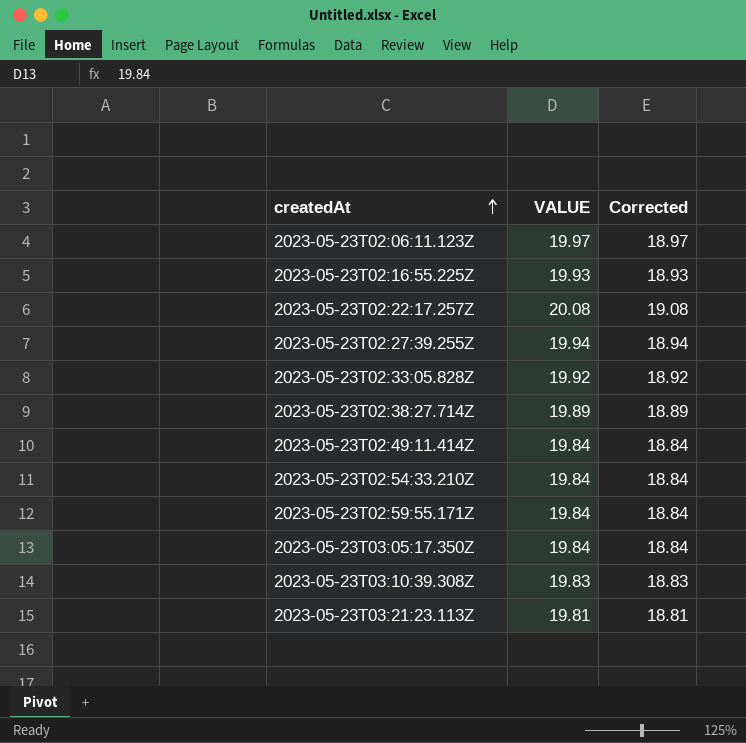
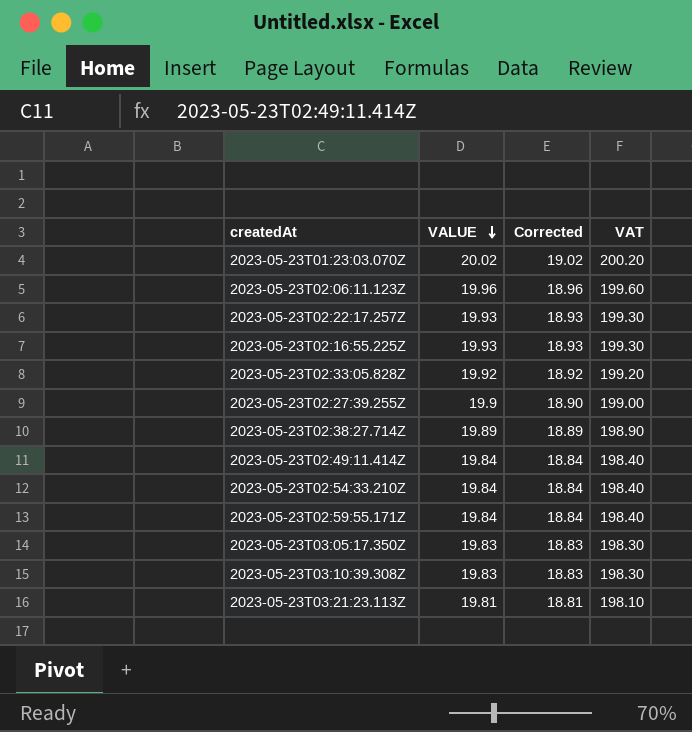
row order: createdAt ascending -> VALUE descending
column VAT | formula: none -> [VALUE] * 10
row 2023-05-23T01:23:03.070Z: none -> 20.02 | 19.02 | 200.20
2023-05-23T02:06:11.123Z | VALUE: 19.97 -> 19.96
2023-05-23T02:06:11.123Z | Corrected: 18.97 -> 18.96
2023-05-23T02:22:17.257Z | VALUE: 20.08 -> 19.93
2023-05-23T02:22:17.257Z | Corrected: 19.08 -> 18.93
2023-05-23T02:27:39.255Z | VALUE: 19.94 -> 19.9
2023-05-23T02:27:39.255Z | Corrected: 18.94 -> 18.90
2023-05-23T03:05:17.350Z | VALUE: 19.84 -> 19.83
2023-05-23T03:05:17.350Z | Corrected: 18.84 -> 18.83

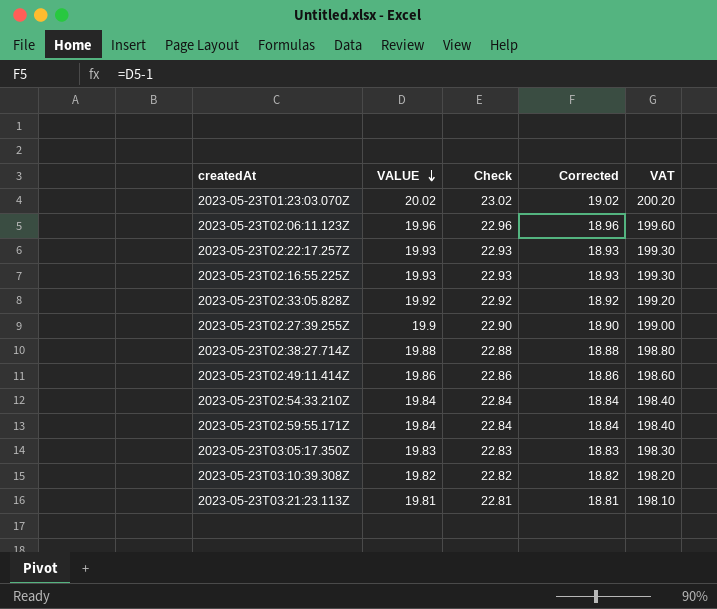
column Check | formula: none -> [VALUE] + 3
2023-05-23T02:38:27.714Z | VALUE: 19.89 -> 19.88
2023-05-23T02:38:27.714Z | Corrected: 18.89 -> 18.88
2023-05-23T02:38:27.714Z | VAT: 198.90 -> 198.80
2023-05-23T02:49:11.414Z | VALUE: 19.84 -> 19.86
2023-05-23T02:49:11.414Z | Corrected: 18.84 -> 18.86
2023-05-23T02:49:11.414Z | VAT: 198.40 -> 198.60
2023-05-23T03:10:39.308Z | VALUE: 19.83 -> 19.82
2023-05-23T03:10:39.308Z | Corrected: 18.83 -> 18.82
2023-05-23T03:10:39.308Z | VAT: 198.30 -> 198.20

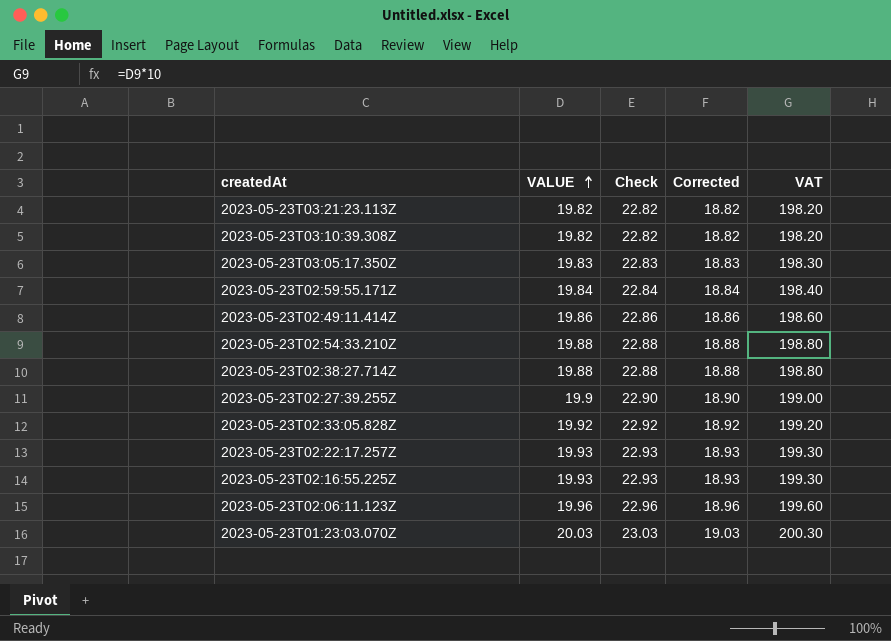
row order: VALUE descending -> VALUE ascending
2023-05-23T03:21:23.113Z | VALUE: 19.81 -> 19.82
2023-05-23T03:21:23.113Z | Check: 22.81 -> 22.82
2023-05-23T03:21:23.113Z | Corrected: 18.81 -> 18.82
2023-05-23T03:21:23.113Z | VAT: 198.10 -> 198.20
2023-05-23T02:54:33.210Z | VALUE: 19.84 -> 19.88
2023-05-23T02:54:33.210Z | Check: 22.84 -> 22.88
2023-05-23T02:54:33.210Z | Corrected: 18.84 -> 18.88
2023-05-23T02:54:33.210Z | VAT: 198.40 -> 198.80
2023-05-23T01:23:03.070Z | VALUE: 20.02 -> 20.03
2023-05-23T01:23:03.070Z | Check: 23.02 -> 23.03
2023-05-23T01:23:03.070Z | Corrected: 19.02 -> 19.03
2023-05-23T01:23:03.070Z | VAT: 200.20 -> 200.30

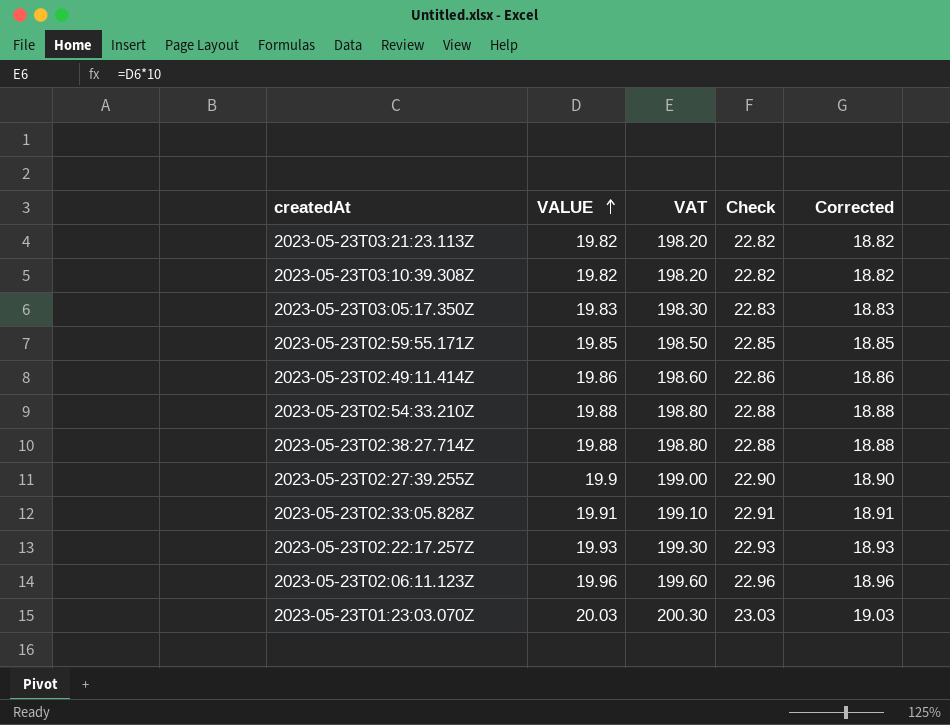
column VAT | position: 5 -> 3
row 2023-05-23T02:16:55.225Z: 19.93 | 22.93 | 18.93 | 199.30 -> none
2023-05-23T02:59:55.171Z | VALUE: 19.84 -> 19.85
2023-05-23T02:59:55.171Z | VAT: 198.40 -> 198.50
2023-05-23T02:59:55.171Z | Check: 22.84 -> 22.85
2023-05-23T02:59:55.171Z | Corrected: 18.84 -> 18.85
2023-05-23T02:33:05.828Z | VALUE: 19.92 -> 19.91
2023-05-23T02:33:05.828Z | VAT: 199.20 -> 199.10
2023-05-23T02:33:05.828Z | Check: 22.92 -> 22.91
2023-05-23T02:33:05.828Z | Corrected: 18.92 -> 18.91

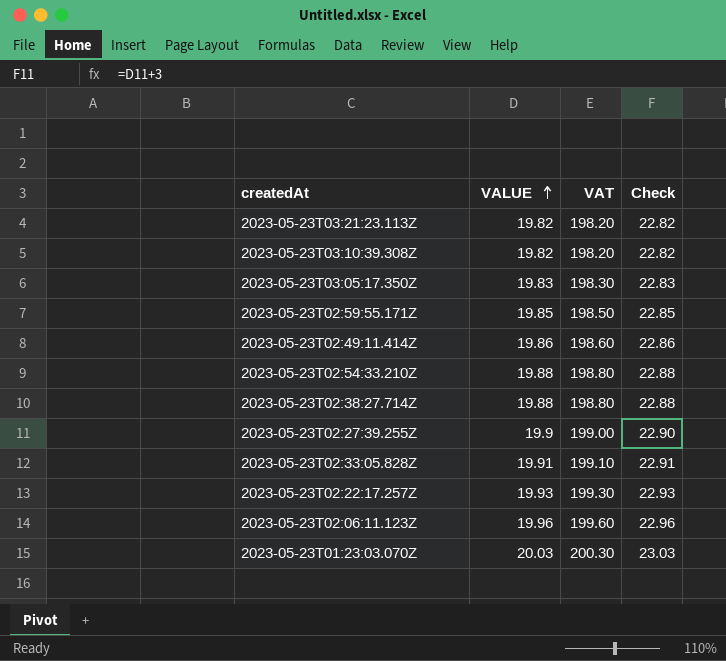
column Corrected | formula: [VALUE] - 1 -> none

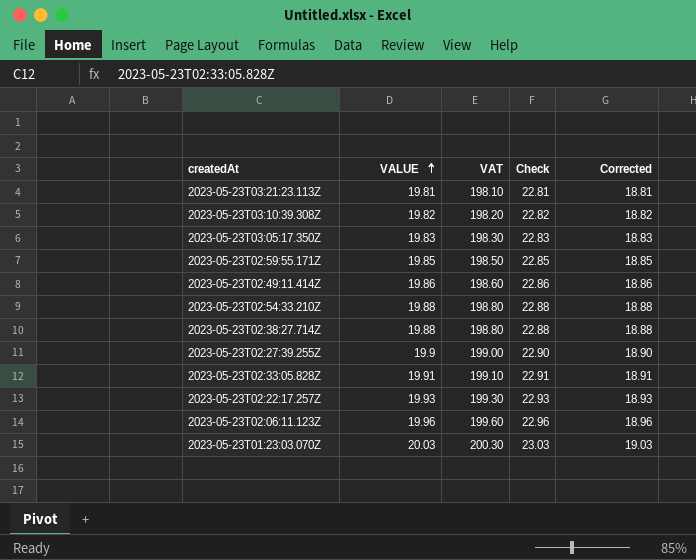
column Corrected | formula: none -> [VALUE] - 1
2023-05-23T03:21:23.113Z | VALUE: 19.82 -> 19.81
2023-05-23T03:21:23.113Z | VAT: 198.20 -> 198.10
2023-05-23T03:21:23.113Z | Check: 22.82 -> 22.81

